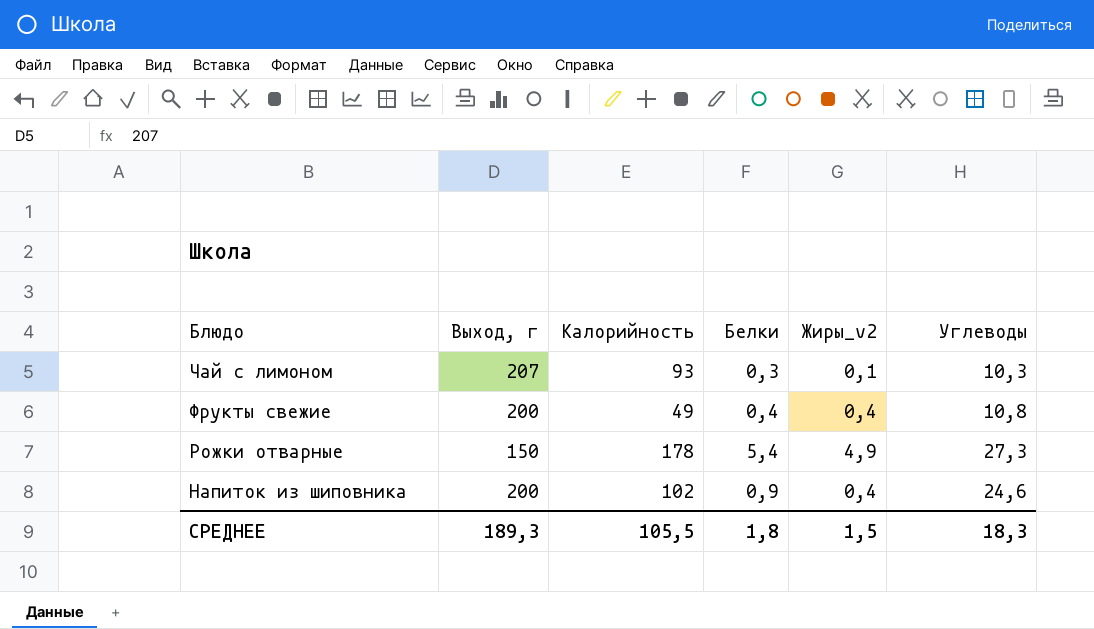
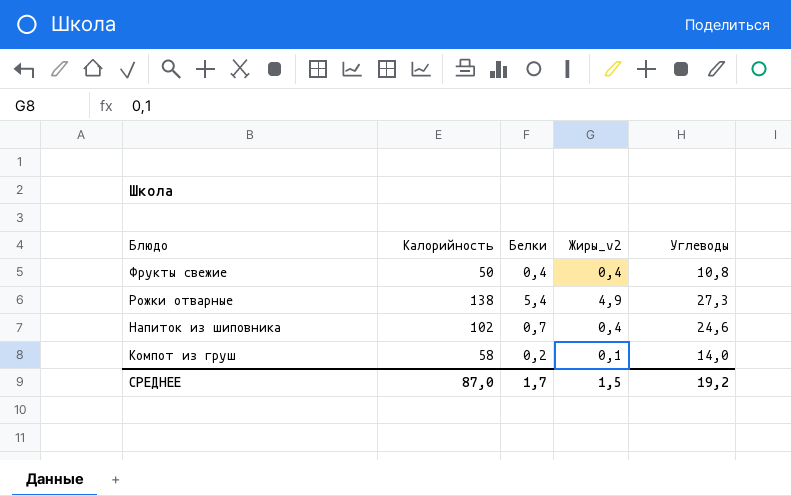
column Выход, г | position: 2 -> none
row Чай с лимоном: 207 | 93 | 0,3 | 0,1 | 10,3 -> none
Фрукты свежие | Калорийность: 49 -> 50
Рожки отварные | Калорийность: 178 -> 138
Напиток из шиповника | Белки: 0,9 -> 0,7
row Компот из груш: none -> 58 | 0,2 | 0,1 | 14,0
СРЕДНЕЕ | Калорийность: 105,5 -> 87,0
СРЕДНЕЕ | Белки: 1,8 -> 1,7
СРЕДНЕЕ | Углеводы: 18,3 -> 19,2

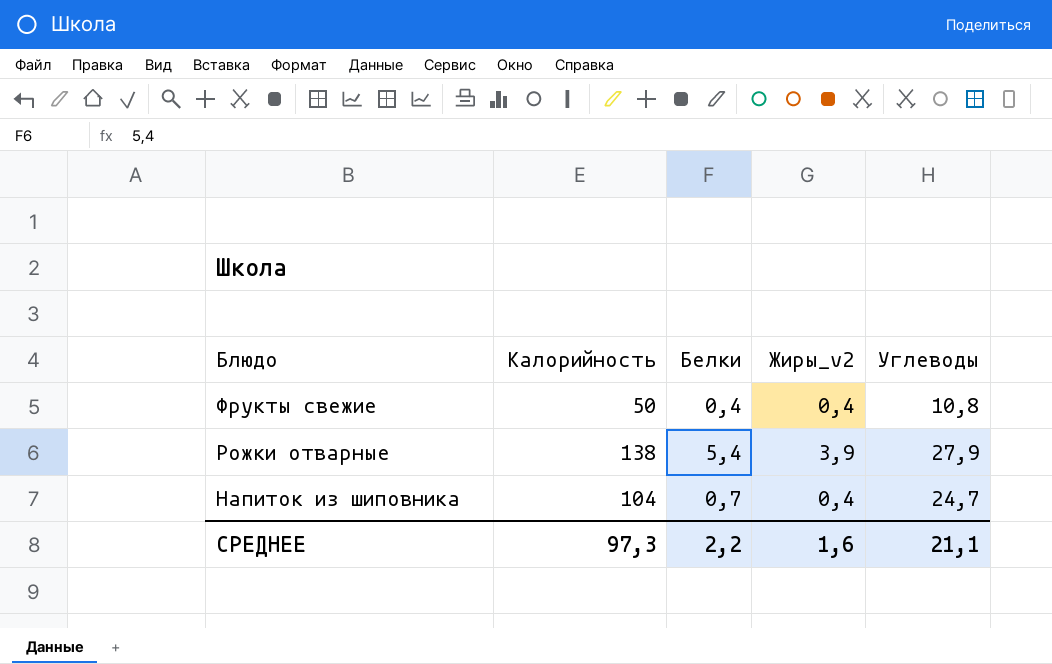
row Компот из груш: 58 | 0,2 | 0,1 | 14,0 -> none
Рожки отварные | Жиры_v2: 4,9 -> 3,9
Рожки отварные | Углеводы: 27,3 -> 27,9
Напиток из шиповника | Калорийность: 102 -> 104
Напиток из шиповника | Углеводы: 24,6 -> 24,7
СРЕДНЕЕ | Калорийность: 87,0 -> 97,3
СРЕДНЕЕ | Белки: 1,7 -> 2,2
СРЕДНЕЕ | Жиры_v2: 1,5 -> 1,6
СРЕДНЕЕ | Углеводы: 19,2 -> 21,1

